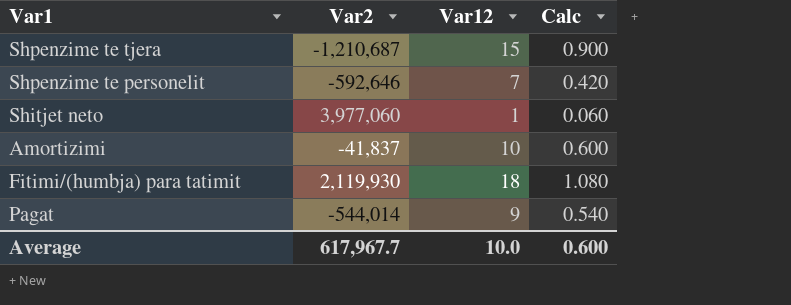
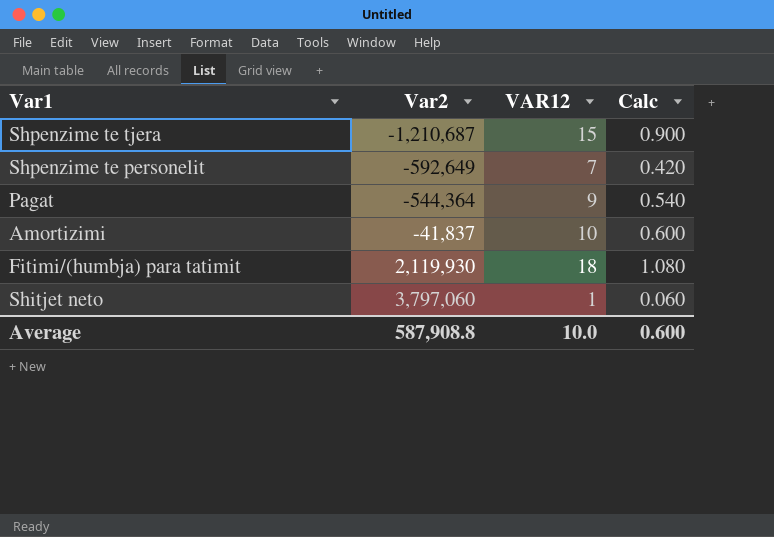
row order: none -> Var2 ascending
column name: Var12 -> VAR12
Shpenzime te personelit | Var2: -592,646 -> -592,649
Pagat | Var2: -544,014 -> -544,364
Shitjet neto | Var2: 3,977,060 -> 3,797,060
Average | Var2: 617,967.7 -> 587,908.8

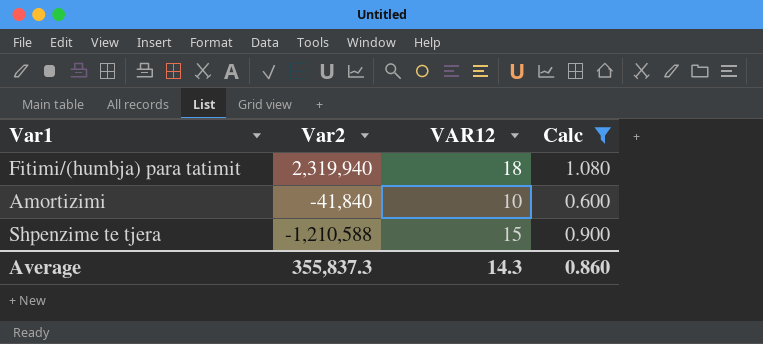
filter: none -> Calc >= 0.600
row order: Var2 ascending -> Var2 descending
Fitimi/(humbja) para tatimit | Var2: 2,119,930 -> 2,319,940
Amortizimi | Var2: -41,837 -> -41,840
Shpenzime te tjera | Var2: -1,210,687 -> -1,210,588
Average | Var2: 587,908.8 -> 355,837.3
Average | VAR12: 10.0 -> 14.3
Average | Calc: 0.600 -> 0.860

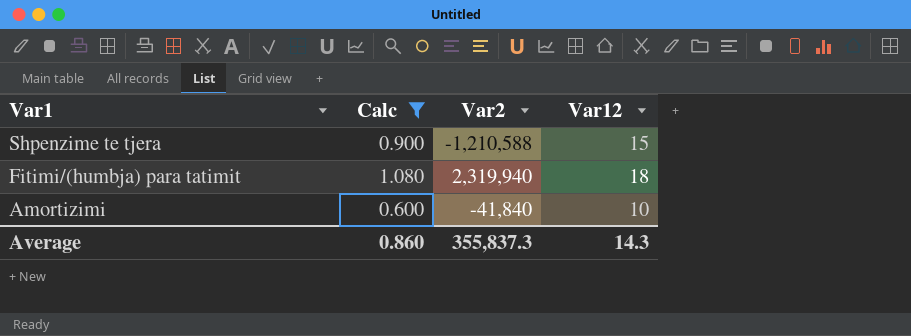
row order: Var2 descending -> Var1 descending
column Calc | position: 4 -> 2
column name: VAR12 -> Var12

